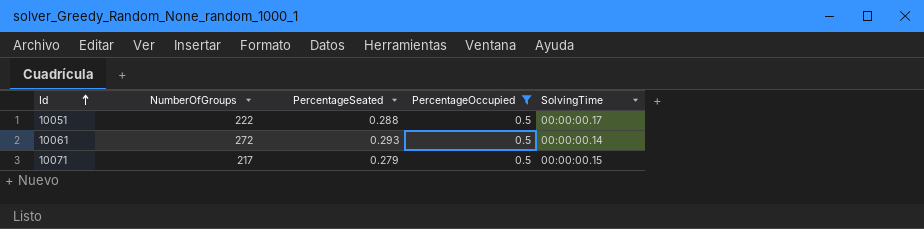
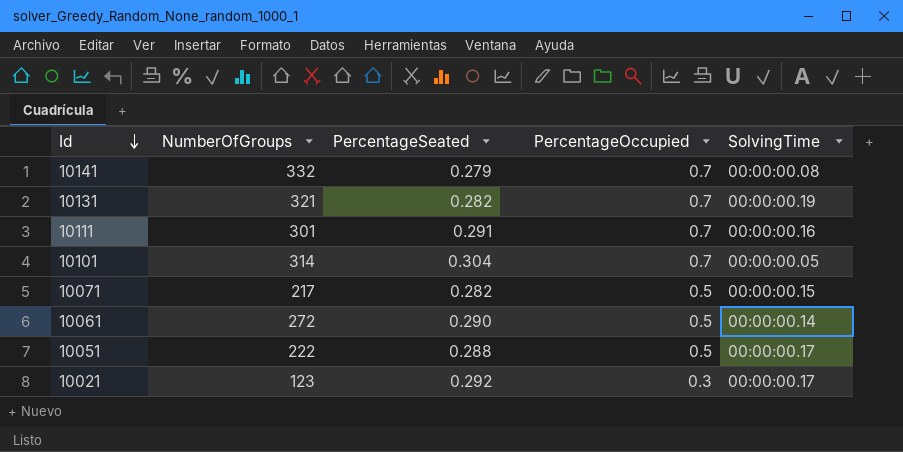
filter: PercentageOccupied = 0.5 -> none
row order: Id ascending -> Id descending
10071 | PercentageSeated: 0.279 -> 0.282
10061 | PercentageSeated: 0.293 -> 0.290

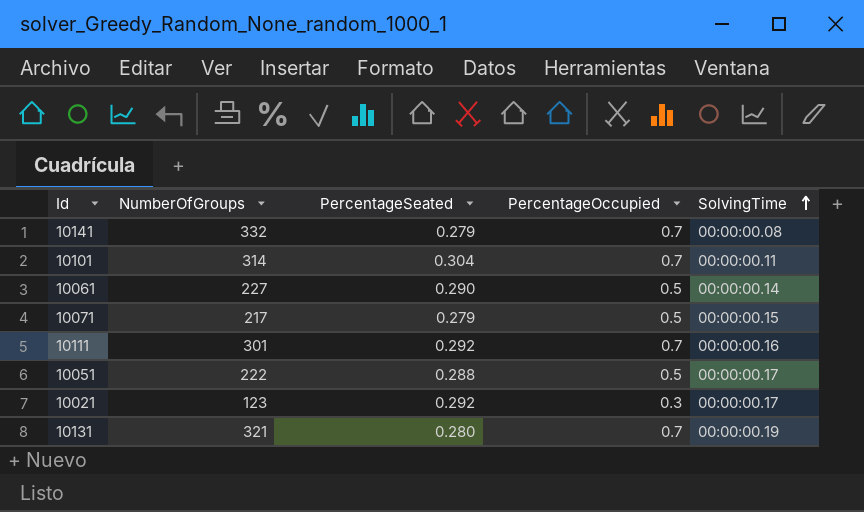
row order: Id descending -> SolvingTime ascending
10101 | SolvingTime: 00:00:00.05 -> 00:00:00.11
10061 | NumberOfGroups: 272 -> 227
10071 | PercentageSeated: 0.282 -> 0.279
10111 | PercentageSeated: 0.291 -> 0.292
10131 | PercentageSeated: 0.282 -> 0.280

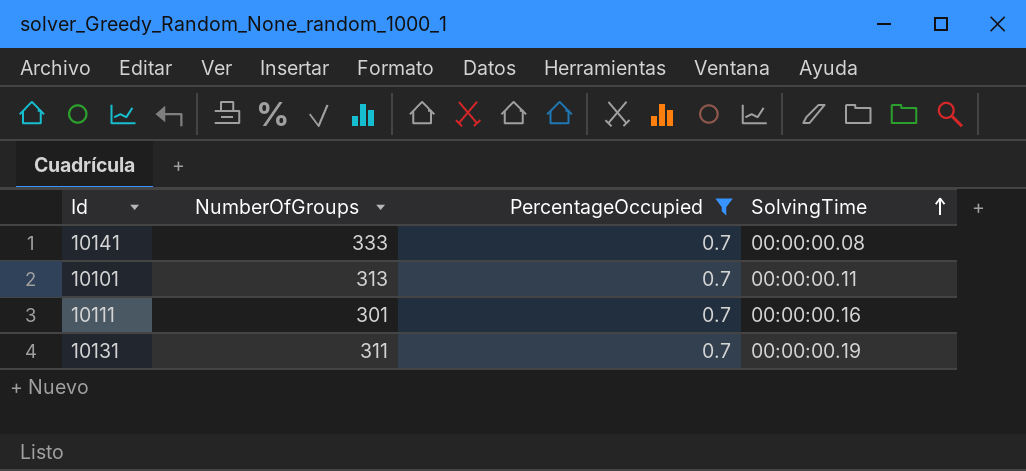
filter: none -> PercentageOccupied = 0.7
column PercentageSeated | position: 3 -> none
10141 | NumberOfGroups: 332 -> 333
10101 | NumberOfGroups: 314 -> 313
10131 | NumberOfGroups: 321 -> 311

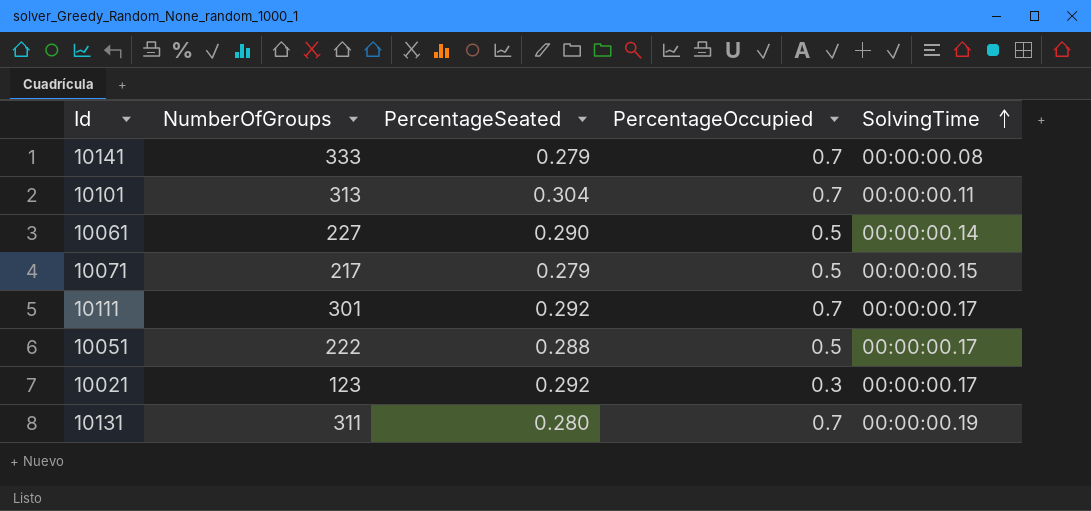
filter: PercentageOccupied = 0.7 -> none
column PercentageSeated | position: none -> 3
10111 | SolvingTime: 00:00:00.16 -> 00:00:00.17

